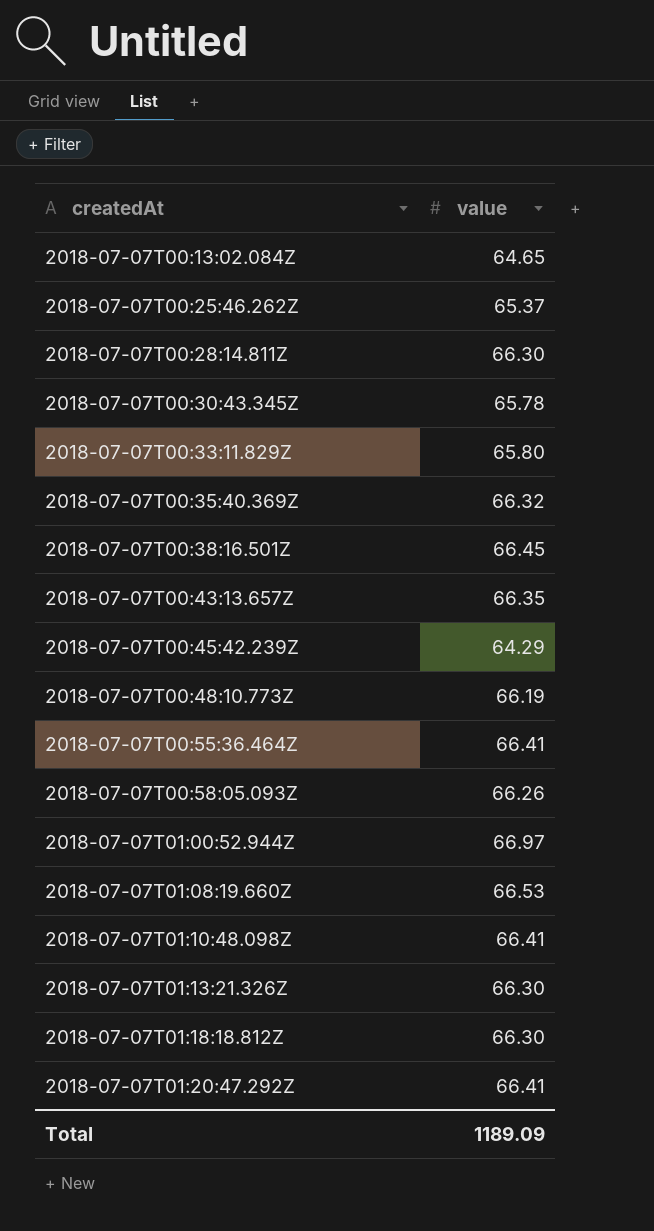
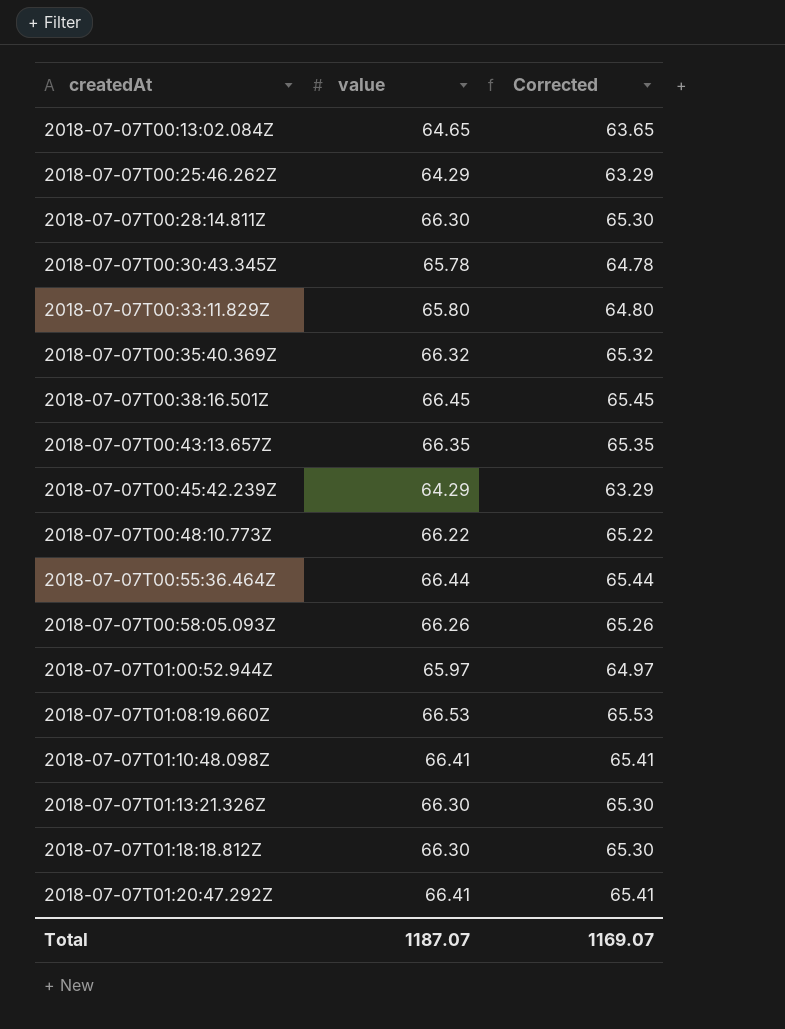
column Corrected | formula: none -> [value] - 1
2018-07-07T00:25:46.262Z | value: 65.37 -> 64.29
2018-07-07T00:48:10.773Z | value: 66.19 -> 66.22
2018-07-07T00:55:36.464Z | value: 66.41 -> 66.44
2018-07-07T01:00:52.944Z | value: 66.97 -> 65.97
Total | value: 1189.09 -> 1187.07

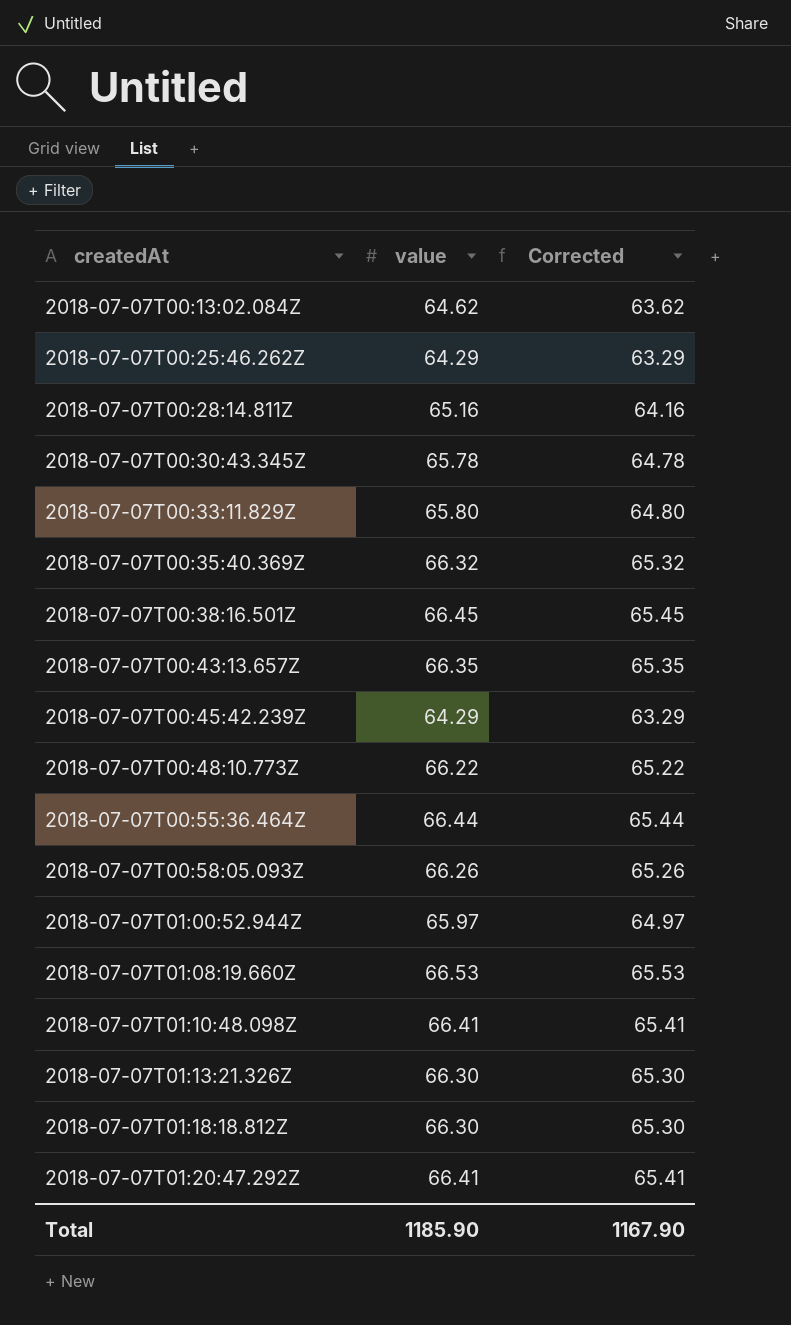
2018-07-07T00:13:02.084Z | value: 64.65 -> 64.62
2018-07-07T00:13:02.084Z | Corrected: 63.65 -> 63.62
2018-07-07T00:28:14.811Z | value: 66.30 -> 65.16
2018-07-07T00:28:14.811Z | Corrected: 65.30 -> 64.16
Total | value: 1187.07 -> 1185.90
Total | Corrected: 1169.07 -> 1167.90

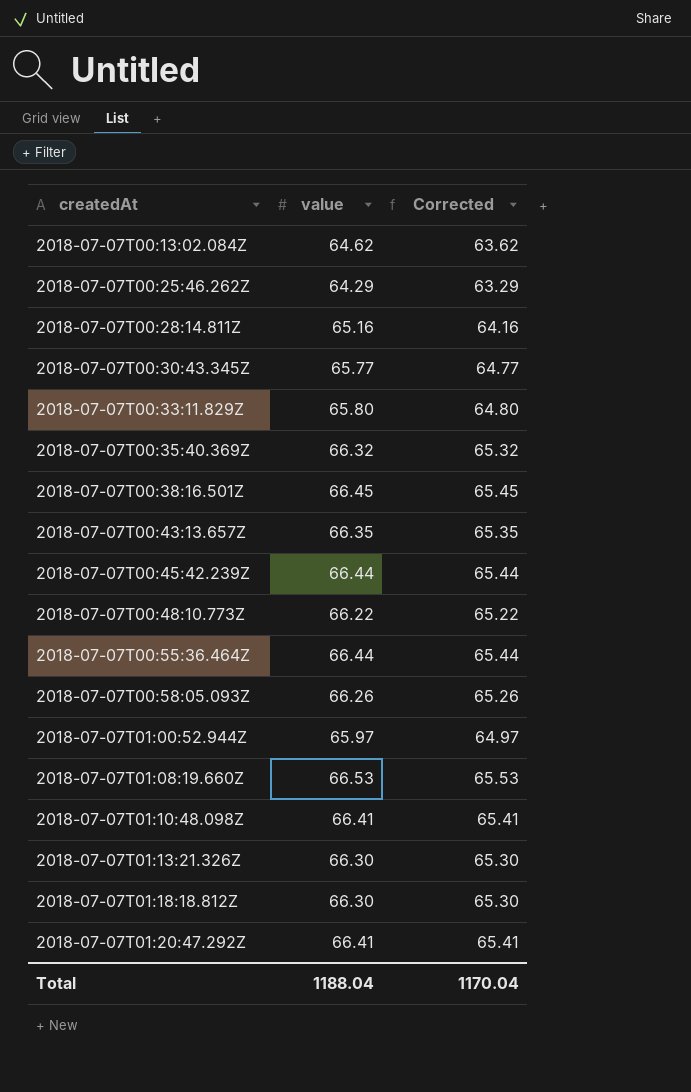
2018-07-07T00:30:43.345Z | value: 65.78 -> 65.77
2018-07-07T00:30:43.345Z | Corrected: 64.78 -> 64.77
2018-07-07T00:45:42.239Z | value: 64.29 -> 66.44
2018-07-07T00:45:42.239Z | Corrected: 63.29 -> 65.44
Total | value: 1185.90 -> 1188.04
Total | Corrected: 1167.90 -> 1170.04

